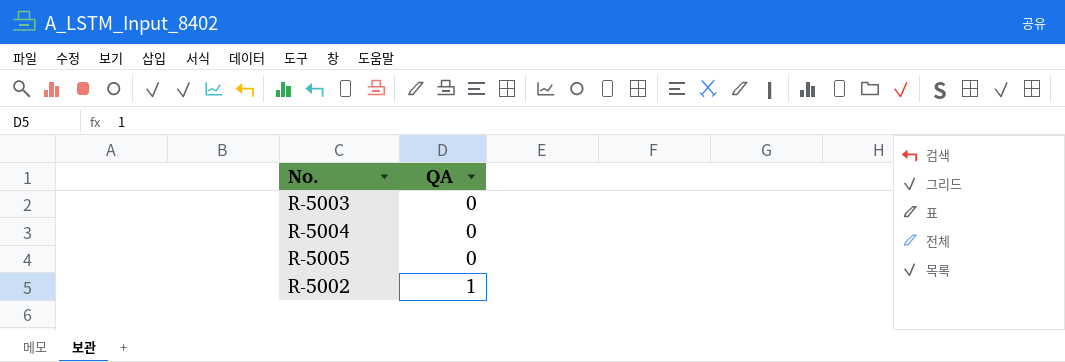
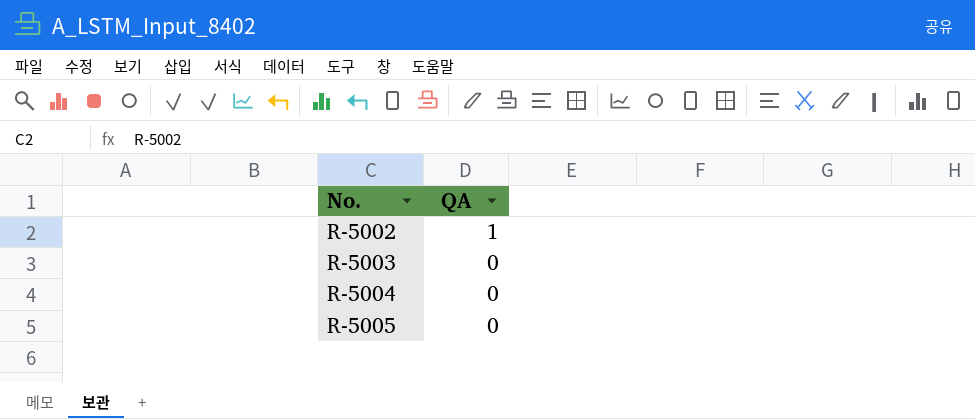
row order: QA ascending -> No. ascending

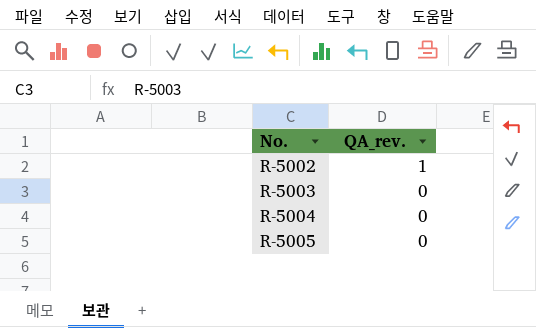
column name: QA -> QA_rev.

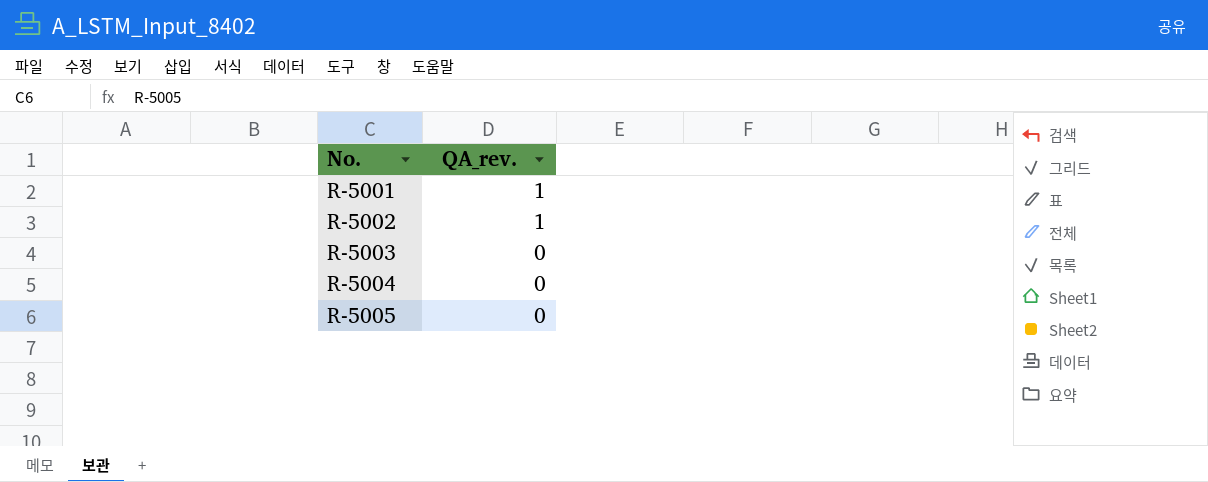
row R-5001: none -> 1

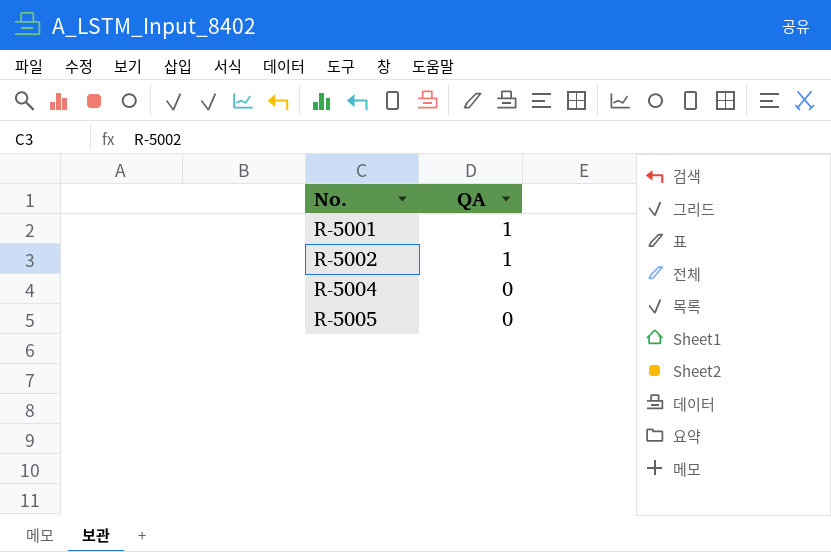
column name: QA_rev. -> QA
row R-5003: 0 -> none

